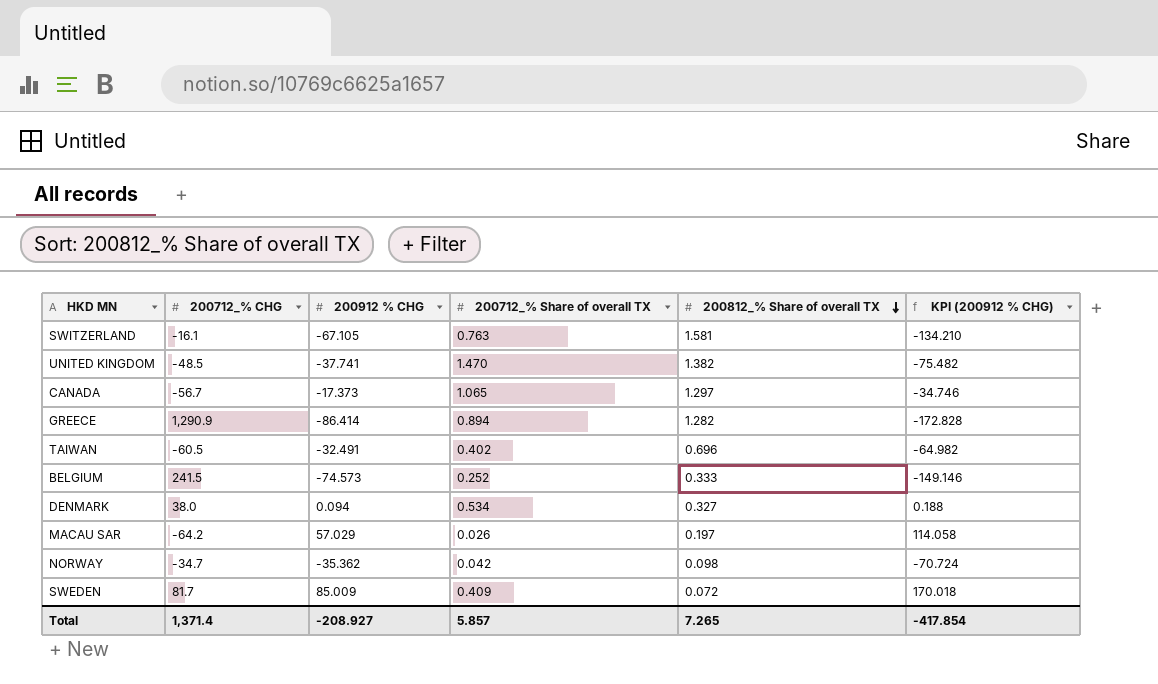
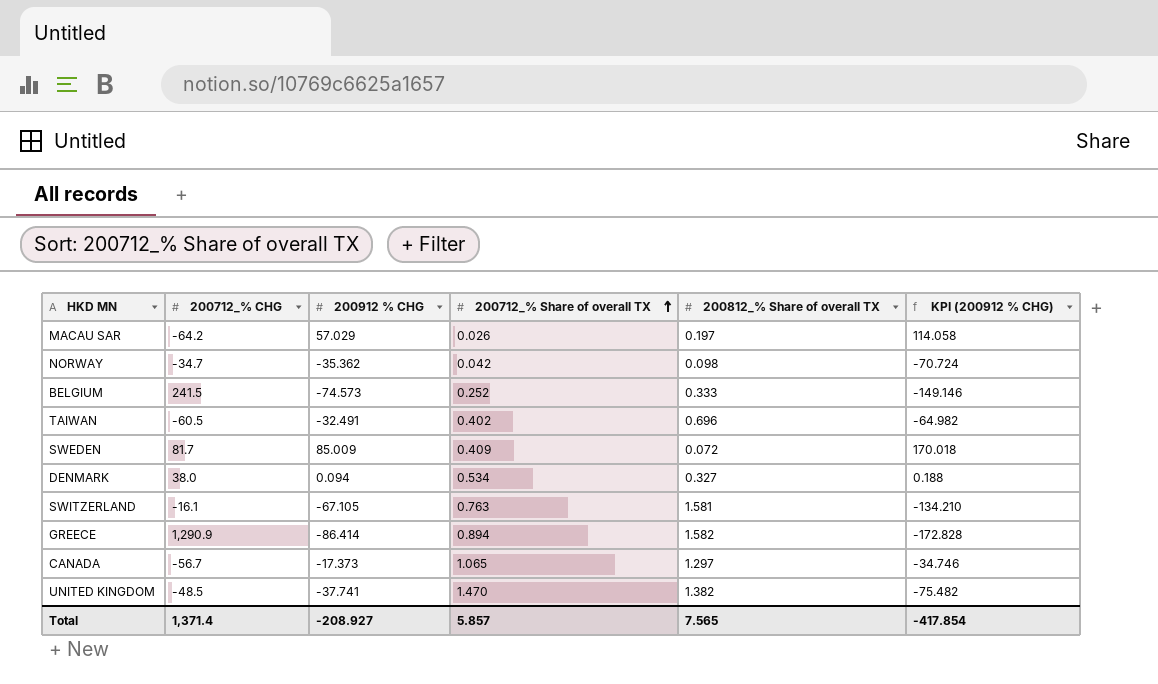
row order: 200812_% Share of overall TX descending -> 200712_% Share of overall TX ascending
GREECE | 200812_% Share of overall TX: 1.282 -> 1.582
Total | 200812_% Share of overall TX: 7.265 -> 7.565

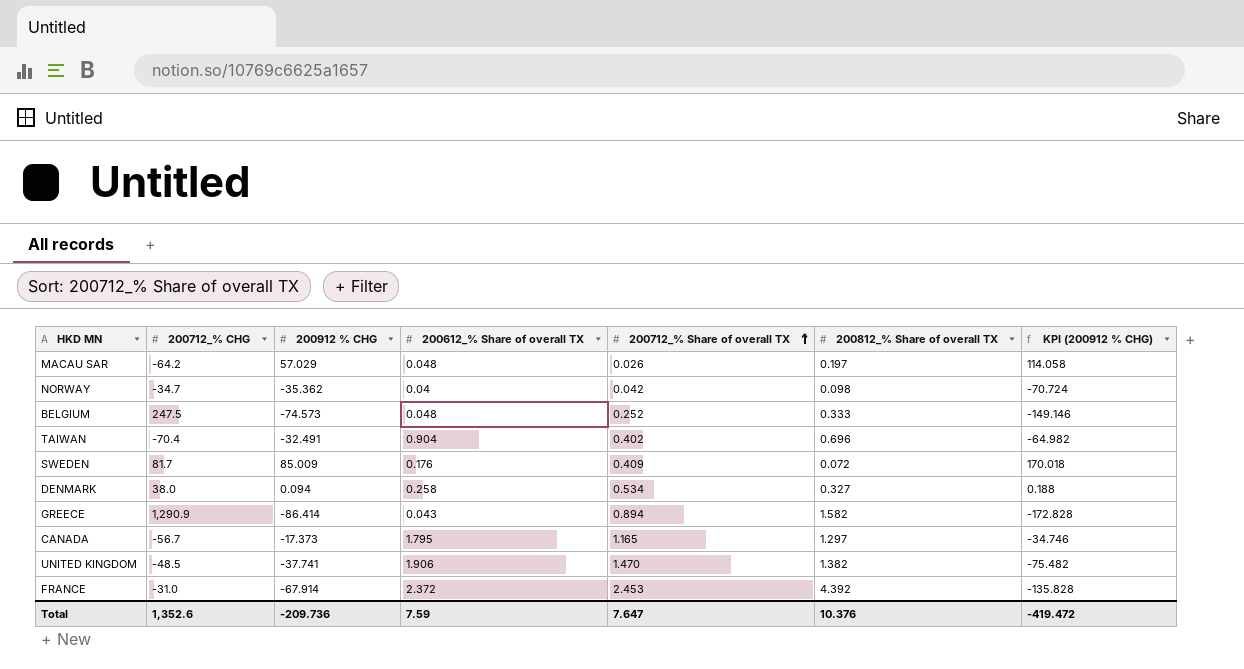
column 200612_% Share of overall TX | position: none -> 4
row SWITZERLAND: -16.1 | -67.105 | 0.763 | 1.581 | -134.210 -> none
BELGIUM | 200712_% CHG: 241.5 -> 247.5
TAIWAN | 200712_% CHG: -60.5 -> -70.4
CANADA | 200712_% Share of overall TX: 1.065 -> 1.165
row FRANCE: none -> -31.0 | -67.914 | 2.372 | 2.453 | 4.392 | -135.828
Total | 200712_% CHG: 1,371.4 -> 1,352.6
Total | 200912 % CHG: -208.927 -> -209.736
Total | 200712_% Share of overall TX: 5.857 -> 7.647
Total | 200812_% Share of overall TX: 7.565 -> 10.376
Total | KPI (200912 % CHG): -417.854 -> -419.472

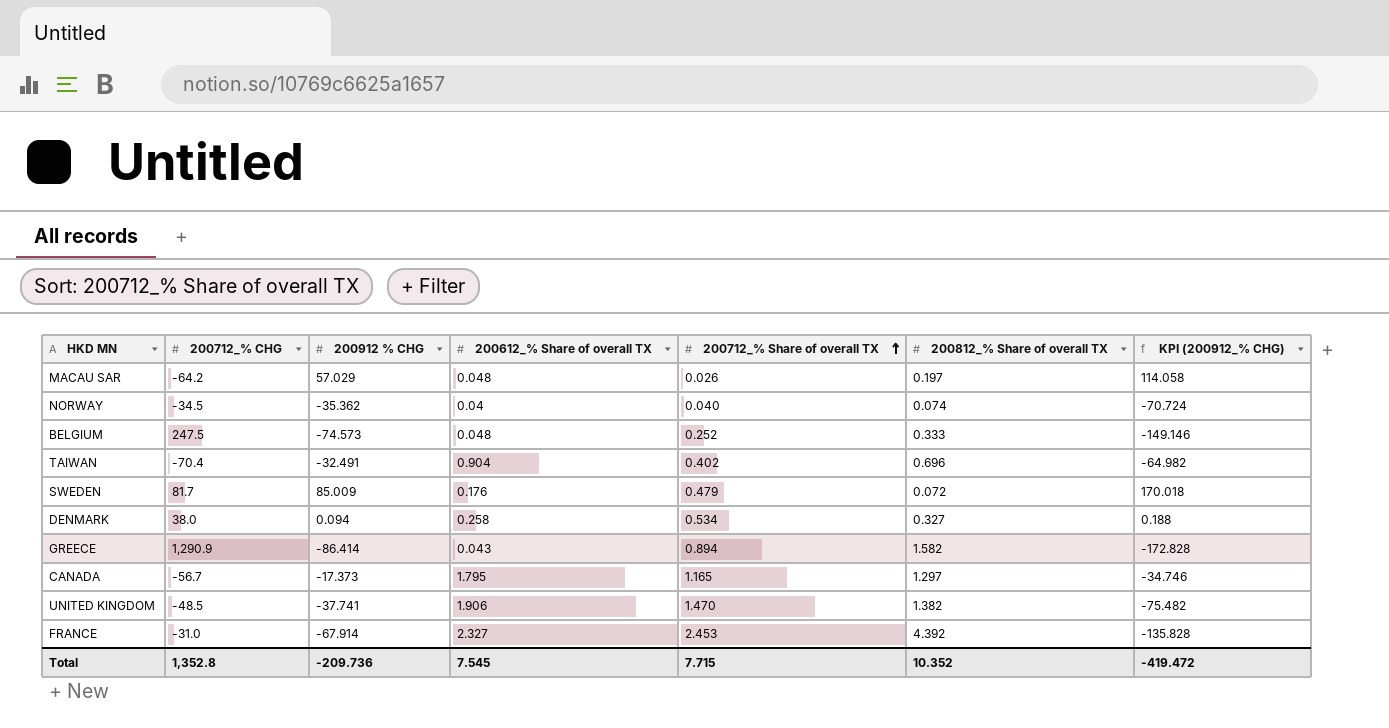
column name: KPI (200912 % CHG) -> KPI (200912_% CHG)
NORWAY | 200712_% CHG: -34.7 -> -34.5
NORWAY | 200712_% Share of overall TX: 0.042 -> 0.040
NORWAY | 200812_% Share of overall TX: 0.098 -> 0.074
SWEDEN | 200712_% Share of overall TX: 0.409 -> 0.479
FRANCE | 200612_% Share of overall TX: 2.372 -> 2.327
Total | 200712_% CHG: 1,352.6 -> 1,352.8
Total | 200612_% Share of overall TX: 7.59 -> 7.545
Total | 200712_% Share of overall TX: 7.647 -> 7.715
Total | 200812_% Share of overall TX: 10.376 -> 10.352

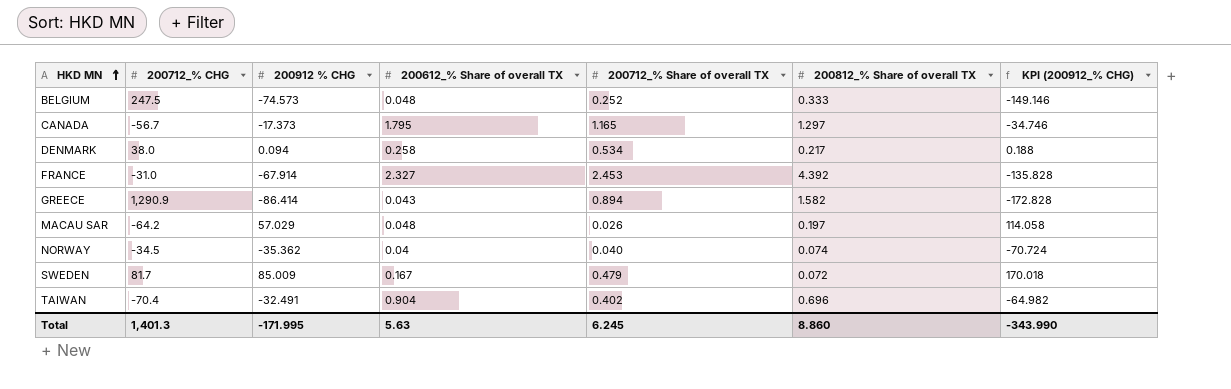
row order: 200712_% Share of overall TX ascending -> HKD MN ascending
row UNITED KINGDOM: -48.5 | -37.741 | 1.906 | 1.470 | 1.382 | -75.482 -> none
DENMARK | 200812_% Share of overall TX: 0.327 -> 0.217
SWEDEN | 200612_% Share of overall TX: 0.176 -> 0.167
Total | 200712_% CHG: 1,352.8 -> 1,401.3
Total | 200912 % CHG: -209.736 -> -171.995
Total | 200612_% Share of overall TX: 7.545 -> 5.63
Total | 200712_% Share of overall TX: 7.715 -> 6.245
Total | 200812_% Share of overall TX: 10.352 -> 8.860
Total | KPI (200912_% CHG): -419.472 -> -343.990

